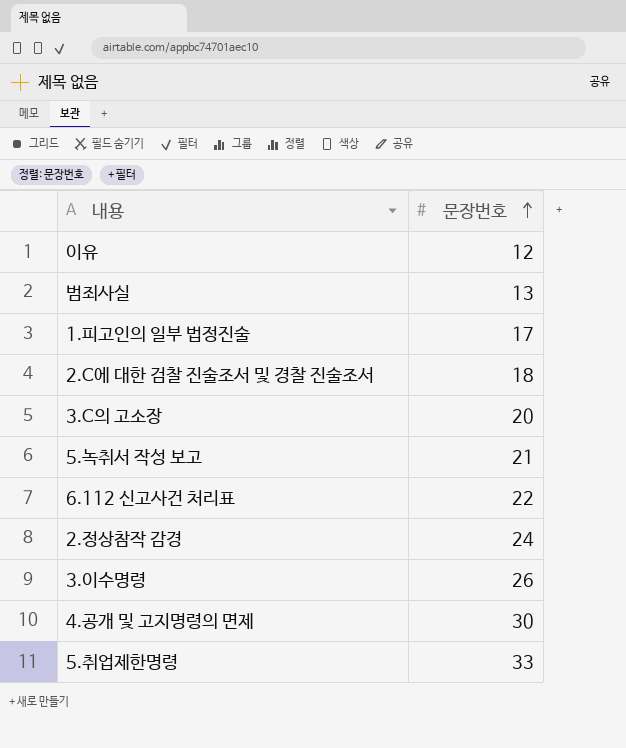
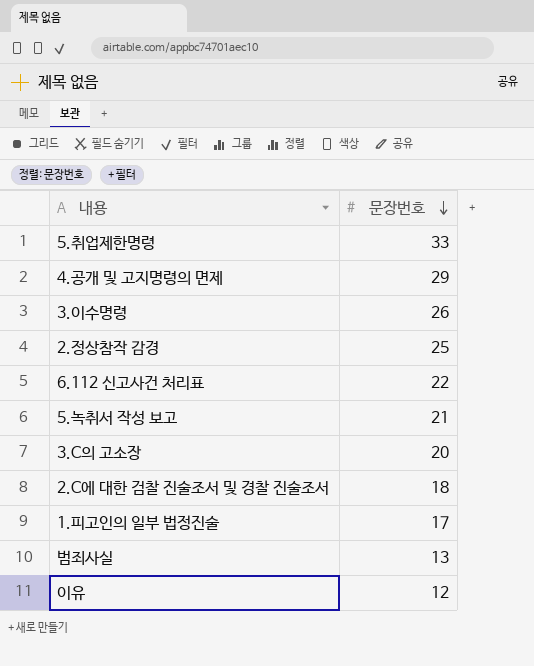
row order: 문장번호 ascending -> 문장번호 descending
4.공개 및 고지명령의 면제 | 문장번호: 30 -> 29
2.정상참작 감경 | 문장번호: 24 -> 25

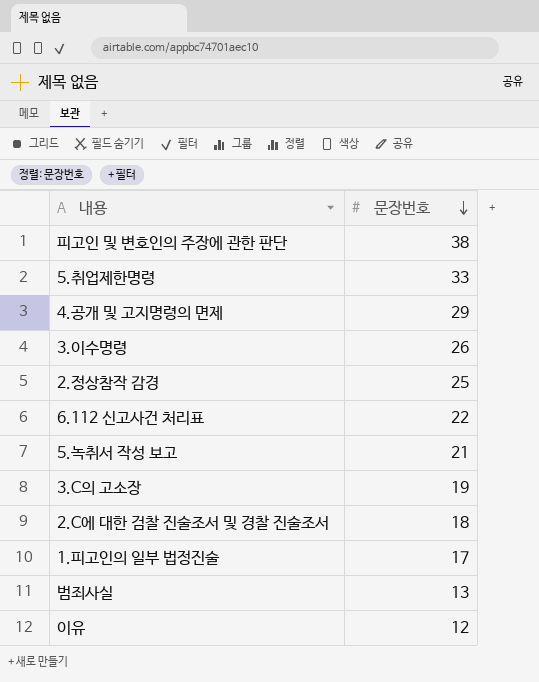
row 피고인 및 변호인의 주장에 관한 판단: none -> 38
3.C의 고소장 | 문장번호: 20 -> 19

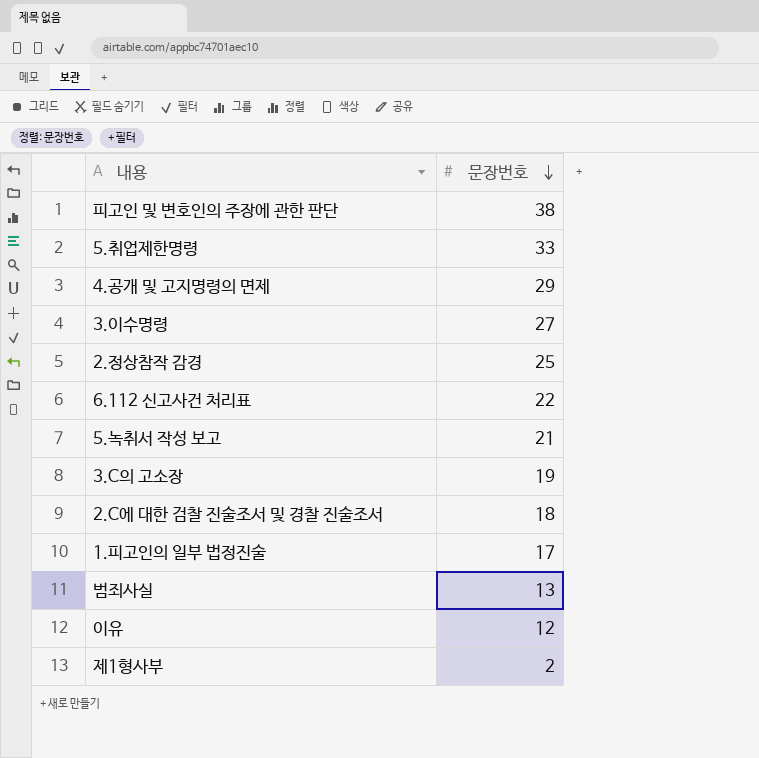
3.이수명령 | 문장번호: 26 -> 27
row 제1형사부: none -> 2

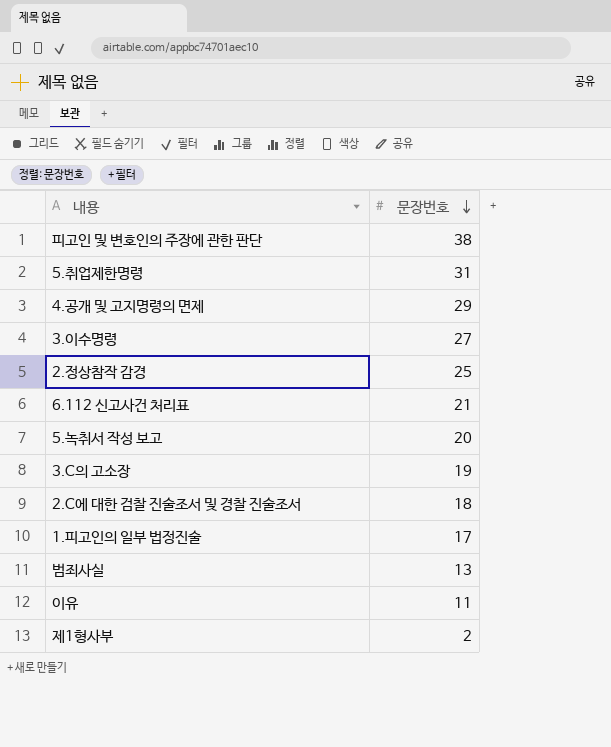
5.취업제한명령 | 문장번호: 33 -> 31
6.112 신고사건 처리표 | 문장번호: 22 -> 21
5.녹취서 작성 보고 | 문장번호: 21 -> 20
이유 | 문장번호: 12 -> 11

